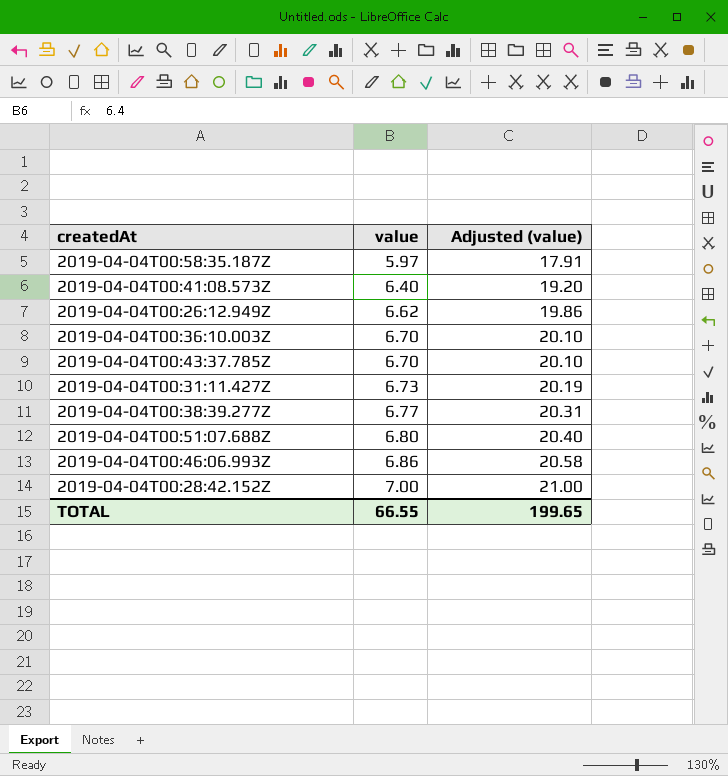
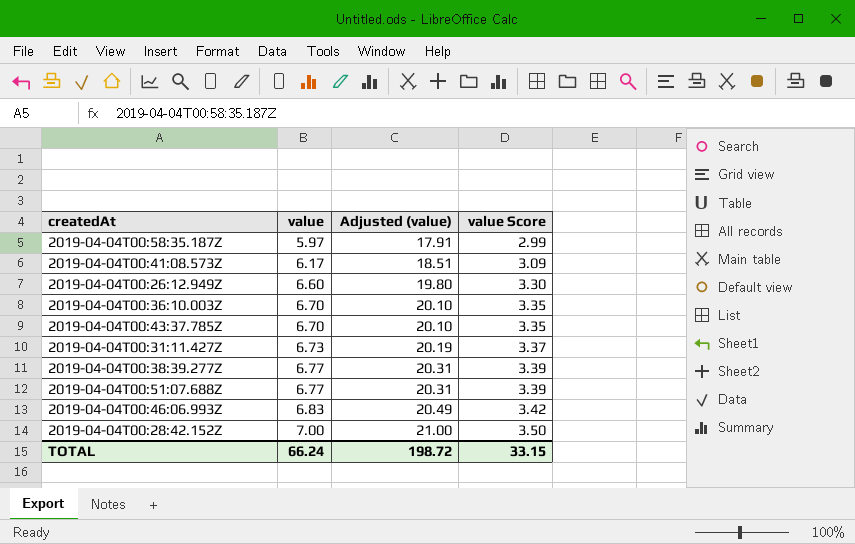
column value Score | formula: none -> [value] * 0.5
2019-04-04T00:41:08.573Z | value: 6.40 -> 6.17
2019-04-04T00:41:08.573Z | Adjusted (value): 19.20 -> 18.51
2019-04-04T00:26:12.949Z | value: 6.62 -> 6.60
2019-04-04T00:26:12.949Z | Adjusted (value): 19.86 -> 19.80
2019-04-04T00:51:07.688Z | value: 6.80 -> 6.77
2019-04-04T00:51:07.688Z | Adjusted (value): 20.40 -> 20.31
2019-04-04T00:46:06.993Z | value: 6.86 -> 6.83
2019-04-04T00:46:06.993Z | Adjusted (value): 20.58 -> 20.49
TOTAL | value: 66.55 -> 66.24
TOTAL | Adjusted (value): 199.65 -> 198.72

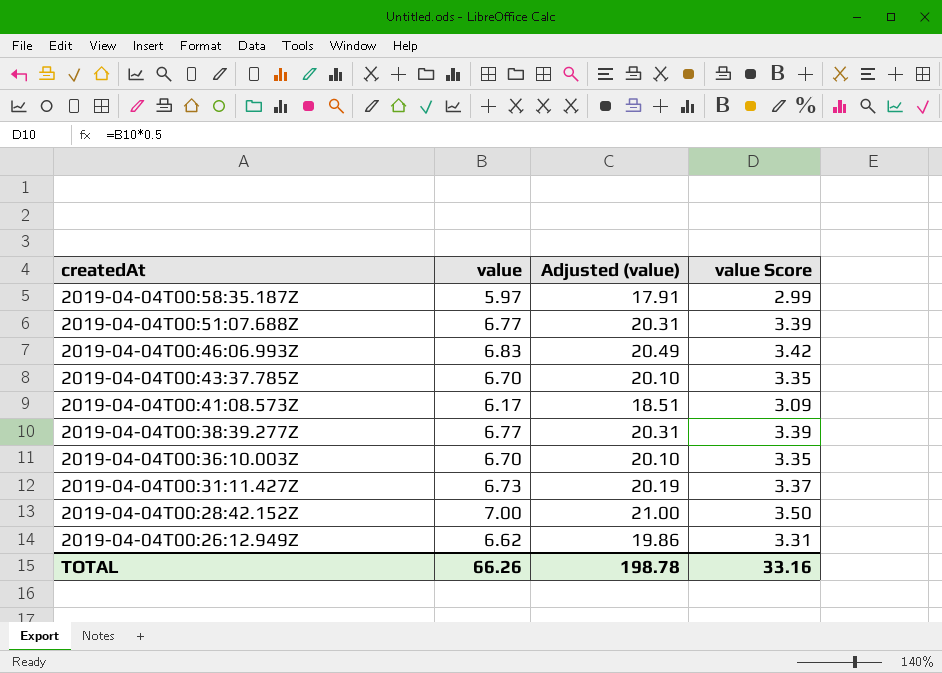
row order: value ascending -> createdAt descending
2019-04-04T00:26:12.949Z | value: 6.60 -> 6.62
2019-04-04T00:26:12.949Z | Adjusted (value): 19.80 -> 19.86
2019-04-04T00:26:12.949Z | value Score: 3.30 -> 3.31
TOTAL | value: 66.24 -> 66.26
TOTAL | Adjusted (value): 198.72 -> 198.78
TOTAL | value Score: 33.15 -> 33.16

